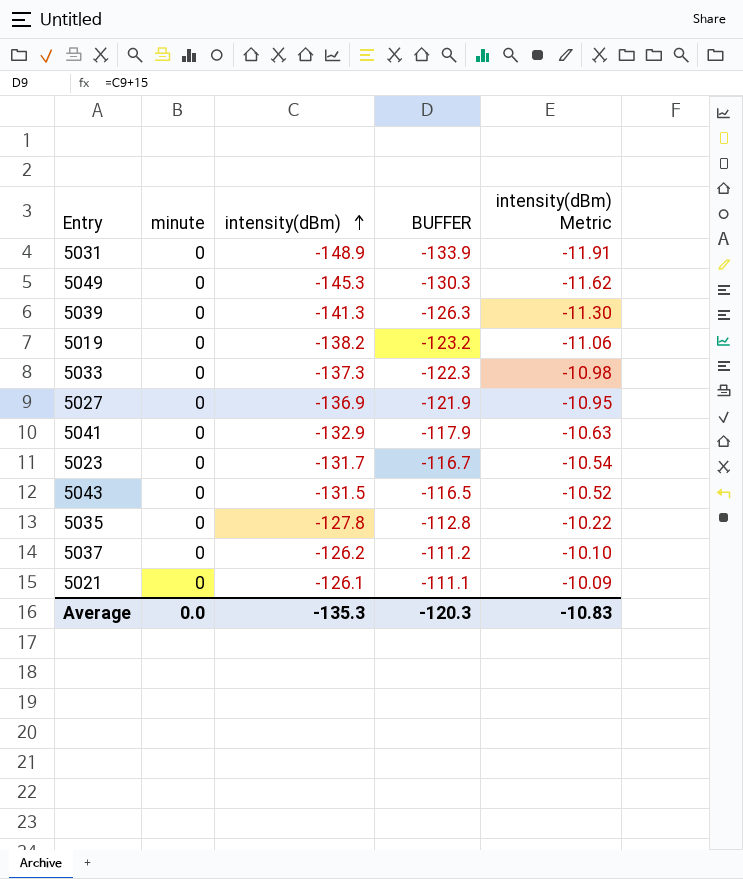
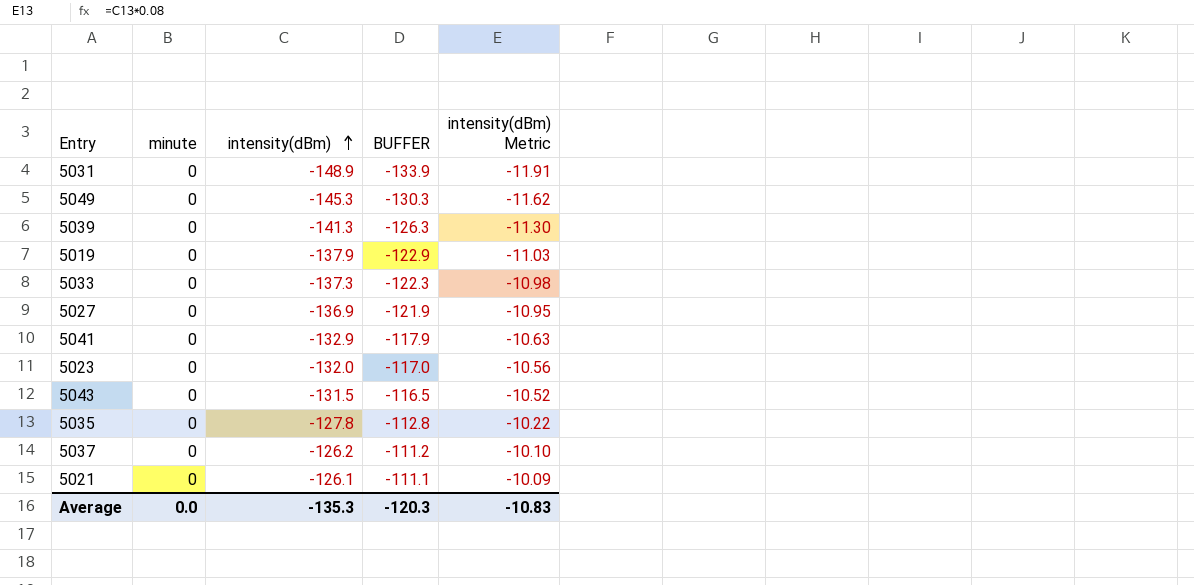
5019 | intensity(dBm): -138.2 -> -137.9
5019 | BUFFER: -123.2 -> -122.9
5019 | intensity(dBm) Metric: -11.06 -> -11.03
5023 | intensity(dBm): -131.7 -> -132.0
5023 | BUFFER: -116.7 -> -117.0
5023 | intensity(dBm) Metric: -10.54 -> -10.56

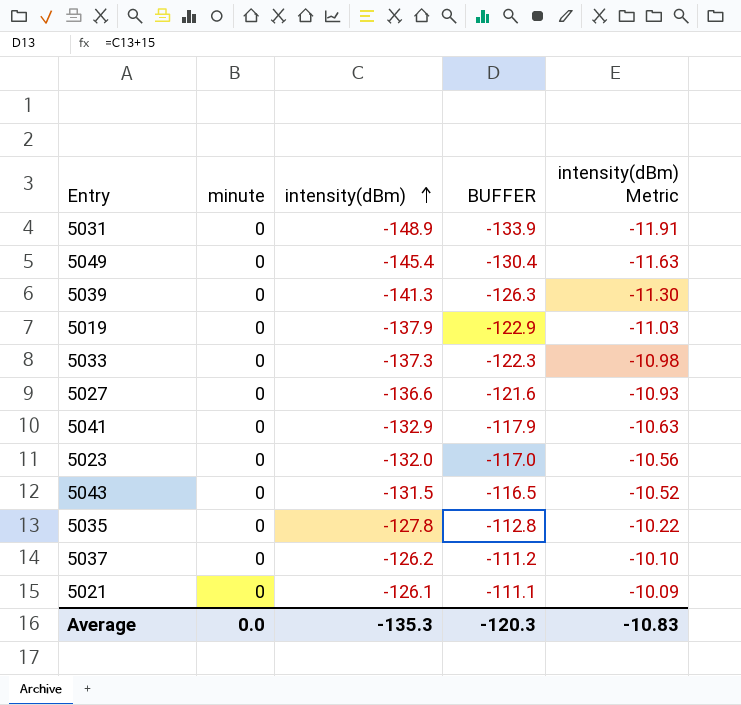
5049 | intensity(dBm): -145.3 -> -145.4
5049 | BUFFER: -130.3 -> -130.4
5049 | intensity(dBm) Metric: -11.62 -> -11.63
5027 | intensity(dBm): -136.9 -> -136.6
5027 | BUFFER: -121.9 -> -121.6
5027 | intensity(dBm) Metric: -10.95 -> -10.93

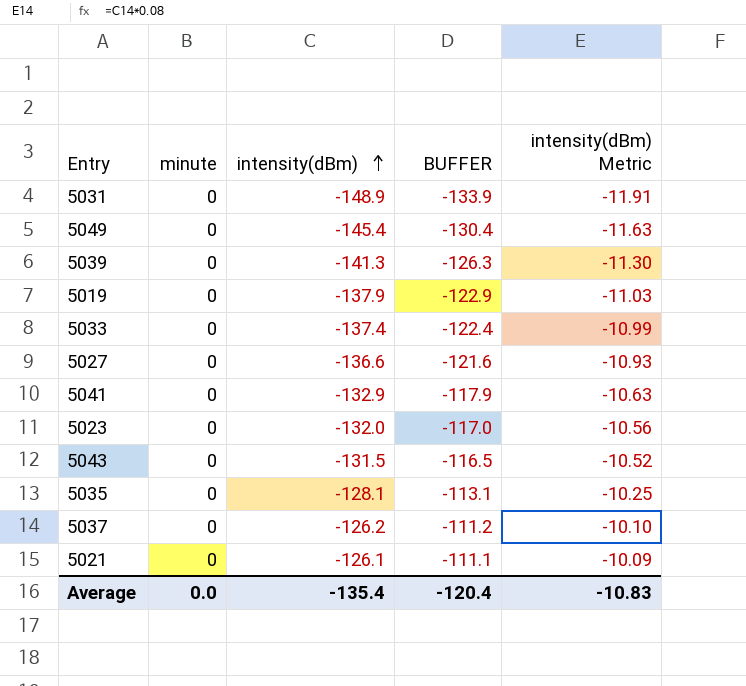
5033 | intensity(dBm): -137.3 -> -137.4
5033 | BUFFER: -122.3 -> -122.4
5033 | intensity(dBm) Metric: -10.98 -> -10.99
5035 | intensity(dBm): -127.8 -> -128.1
5035 | BUFFER: -112.8 -> -113.1
5035 | intensity(dBm) Metric: -10.22 -> -10.25
Average | intensity(dBm): -135.3 -> -135.4
Average | BUFFER: -120.3 -> -120.4

